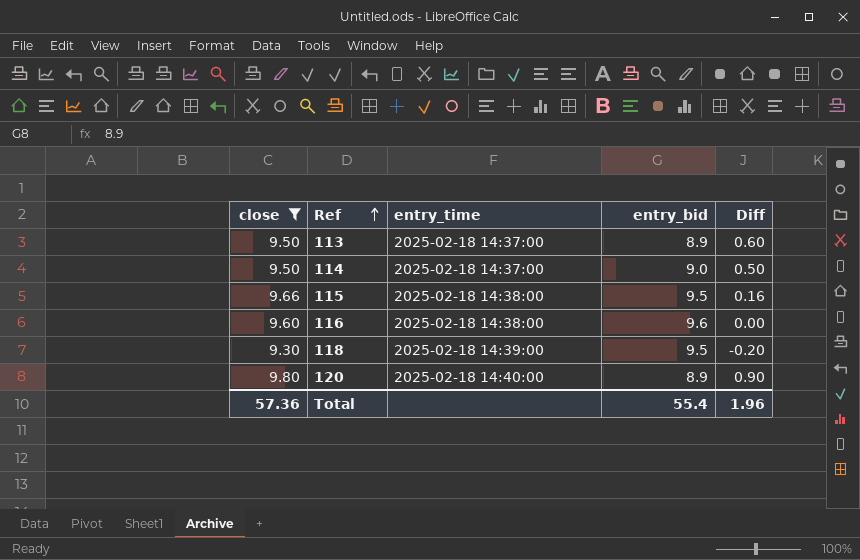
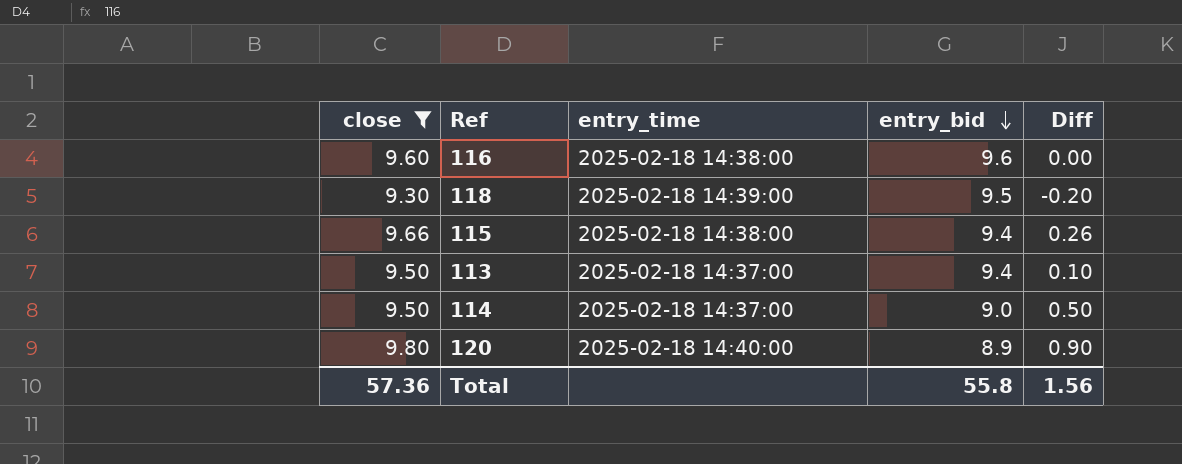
row order: Ref ascending -> entry_bid descending
115 | entry_bid: 9.5 -> 9.4
115 | Diff: 0.16 -> 0.26
113 | entry_bid: 8.9 -> 9.4
113 | Diff: 0.60 -> 0.10
Total | entry_bid: 55.4 -> 55.8
Total | Diff: 1.96 -> 1.56

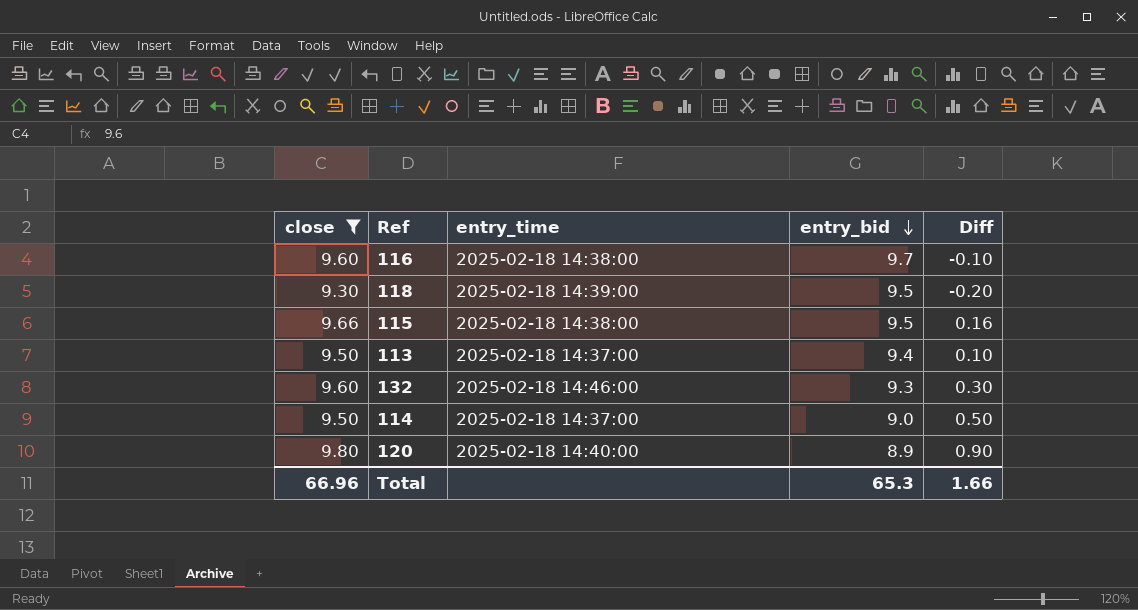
116 | entry_bid: 9.6 -> 9.7
116 | Diff: 0.00 -> -0.10
115 | entry_bid: 9.4 -> 9.5
115 | Diff: 0.26 -> 0.16
row 132: none -> 9.60 | 2025-02-18 14:46:00 | 9.3 | 0.30
Total | close: 57.36 -> 66.96
Total | entry_bid: 55.8 -> 65.3
Total | Diff: 1.56 -> 1.66

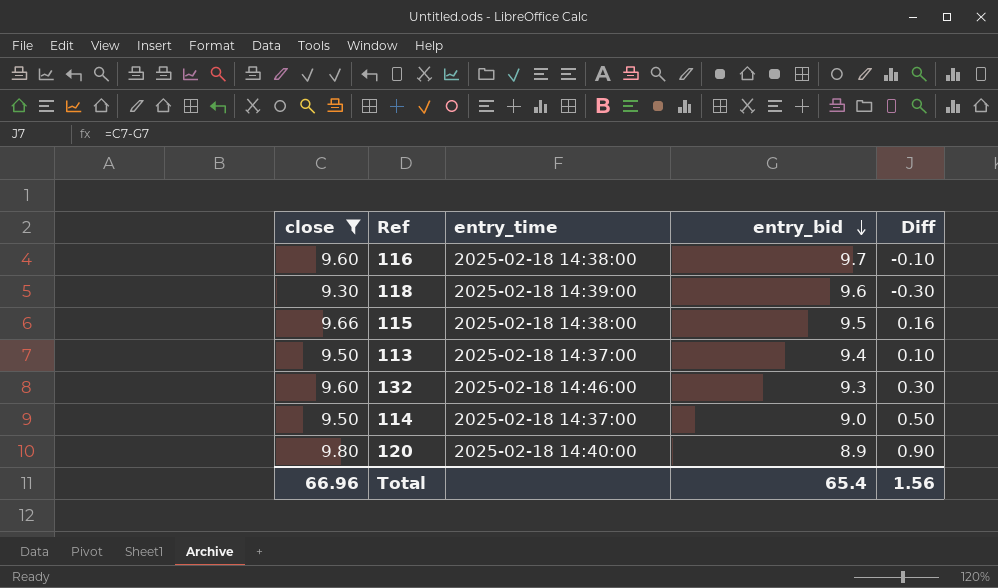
118 | entry_bid: 9.5 -> 9.6
118 | Diff: -0.20 -> -0.30
Total | entry_bid: 65.3 -> 65.4
Total | Diff: 1.66 -> 1.56

